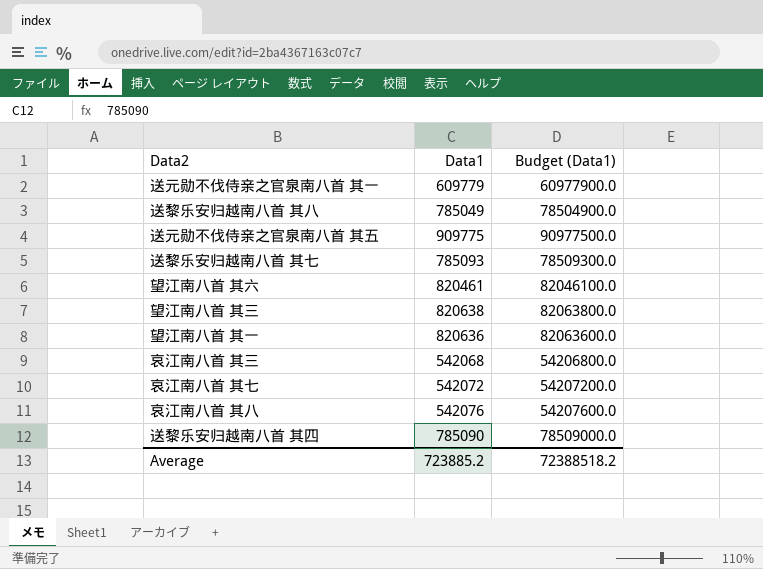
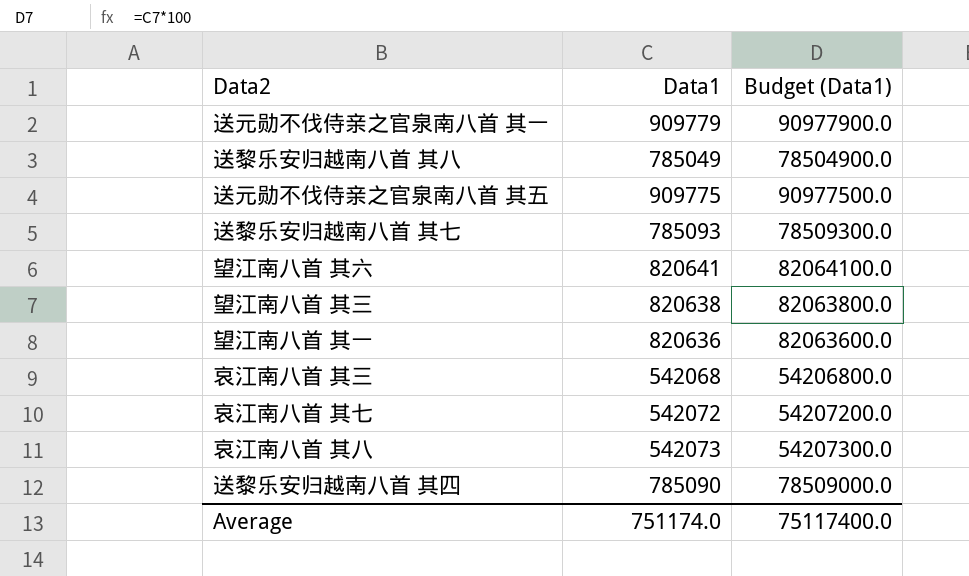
送元勋不伐侍亲之官泉南八首 其一 | Data1: 609779 -> 909779
送元勋不伐侍亲之官泉南八首 其一 | Budget (Data1): 60977900.0 -> 90977900.0
望江南八首 其六 | Data1: 820461 -> 820641
望江南八首 其六 | Budget (Data1): 82046100.0 -> 82064100.0
哀江南八首 其八 | Data1: 542076 -> 542073
哀江南八首 其八 | Budget (Data1): 54207600.0 -> 54207300.0
Average | Data1: 723885.2 -> 751174.0
Average | Budget (Data1): 72388518.2 -> 75117400.0

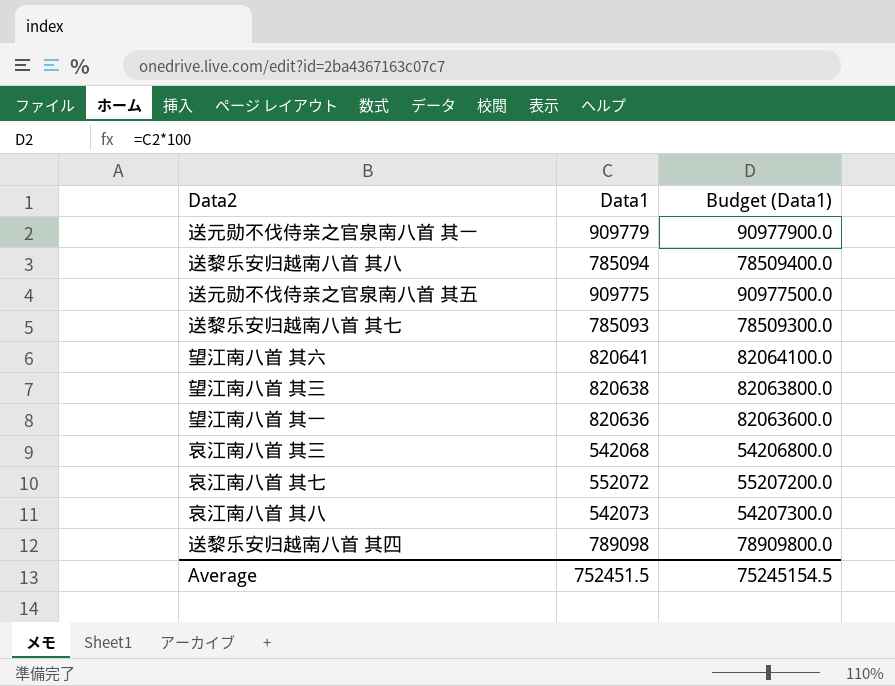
送黎乐安归越南八首 其八 | Data1: 785049 -> 785094
送黎乐安归越南八首 其八 | Budget (Data1): 78504900.0 -> 78509400.0
哀江南八首 其七 | Data1: 542072 -> 552072
哀江南八首 其七 | Budget (Data1): 54207200.0 -> 55207200.0
送黎乐安归越南八首 其四 | Data1: 785090 -> 789098
送黎乐安归越南八首 其四 | Budget (Data1): 78509000.0 -> 78909800.0
Average | Data1: 751174.0 -> 752451.5
Average | Budget (Data1): 75117400.0 -> 75245154.5

